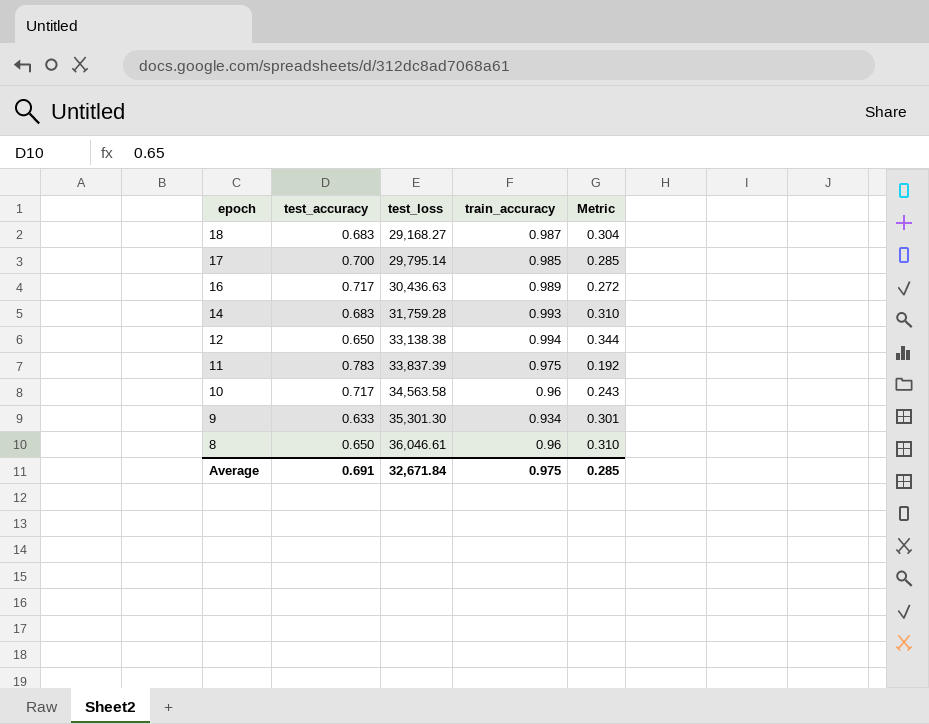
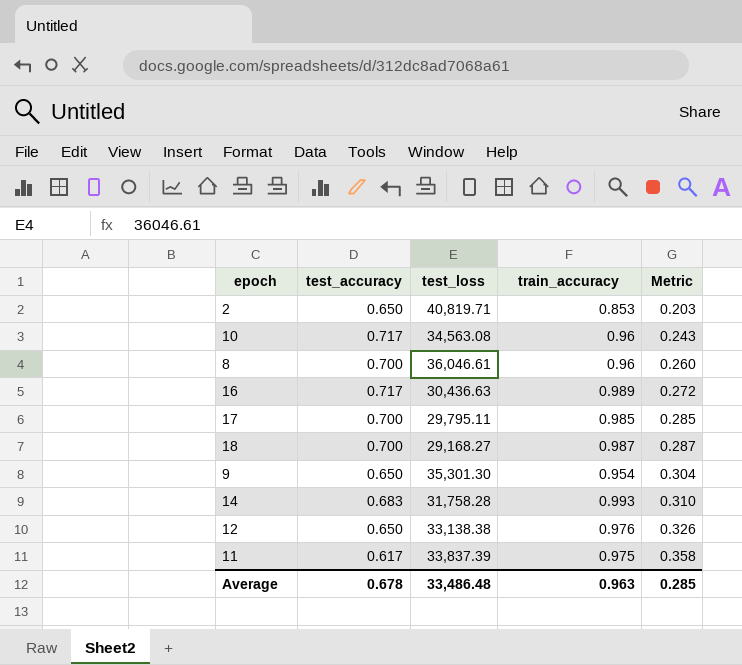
row order: epoch descending -> Metric ascending
row 2: none -> 0.650 | 40,819.71 | 0.853 | 0.203
10 | test_loss: 34,563.58 -> 34,563.08
8 | test_accuracy: 0.650 -> 0.700
8 | Metric: 0.310 -> 0.260
17 | test_loss: 29,795.14 -> 29,795.11
18 | test_accuracy: 0.683 -> 0.700
18 | Metric: 0.304 -> 0.287
9 | test_accuracy: 0.633 -> 0.650
9 | train_accuracy: 0.934 -> 0.954
9 | Metric: 0.301 -> 0.304
14 | test_loss: 31,759.28 -> 31,758.28
12 | train_accuracy: 0.994 -> 0.976
12 | Metric: 0.344 -> 0.326
11 | test_accuracy: 0.783 -> 0.617
11 | Metric: 0.192 -> 0.358
Average | test_accuracy: 0.691 -> 0.678
Average | test_loss: 32,671.84 -> 33,486.48
Average | train_accuracy: 0.975 -> 0.963

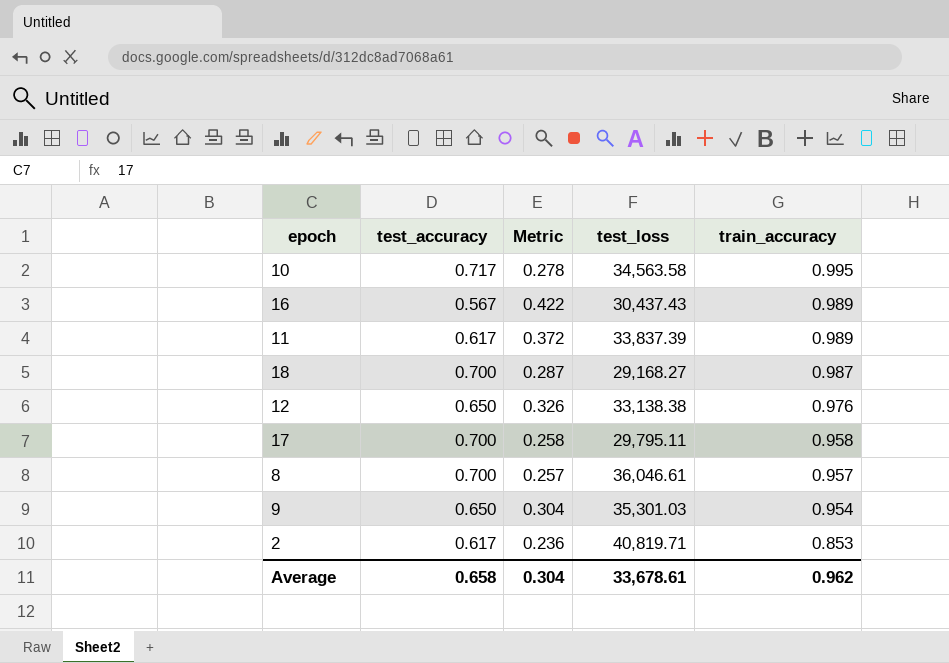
row order: Metric ascending -> train_accuracy descending
column Metric | position: 5 -> 3
row 14: 0.683 | 31,758.28 | 0.993 | 0.310 -> none
10 | Metric: 0.243 -> 0.278
10 | test_loss: 34,563.08 -> 34,563.58
10 | train_accuracy: 0.96 -> 0.995
16 | test_accuracy: 0.717 -> 0.567
16 | Metric: 0.272 -> 0.422
16 | test_loss: 30,436.63 -> 30,437.43
11 | Metric: 0.358 -> 0.372
11 | train_accuracy: 0.975 -> 0.989
17 | Metric: 0.285 -> 0.258
17 | train_accuracy: 0.985 -> 0.958
8 | Metric: 0.260 -> 0.257
8 | train_accuracy: 0.96 -> 0.957
9 | test_loss: 35,301.30 -> 35,301.03
2 | test_accuracy: 0.650 -> 0.617
2 | Metric: 0.203 -> 0.236
Average | test_accuracy: 0.678 -> 0.658
Average | Metric: 0.285 -> 0.304
Average | test_loss: 33,486.48 -> 33,678.61
Average | train_accuracy: 0.963 -> 0.962

